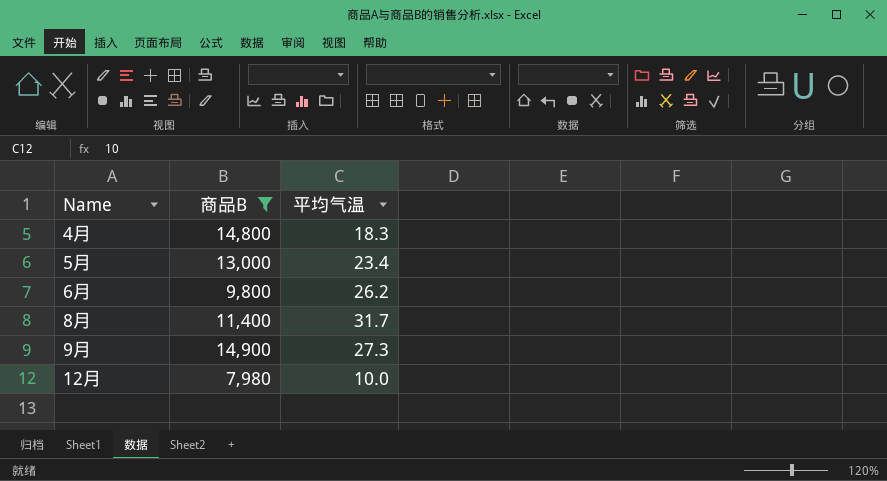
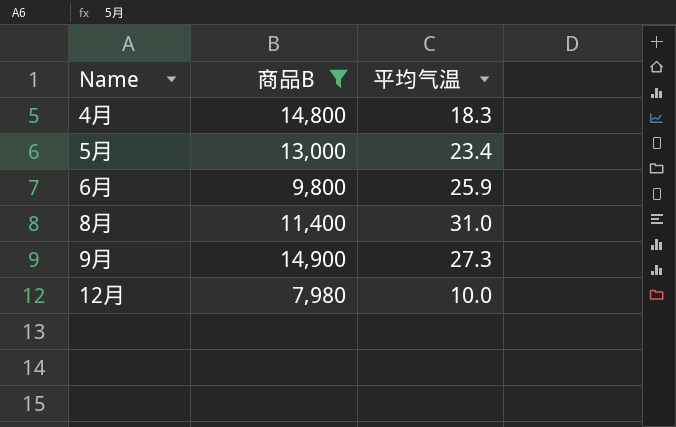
6月 | 平均气温: 26.2 -> 25.9
8月 | 平均气温: 31.7 -> 31.0

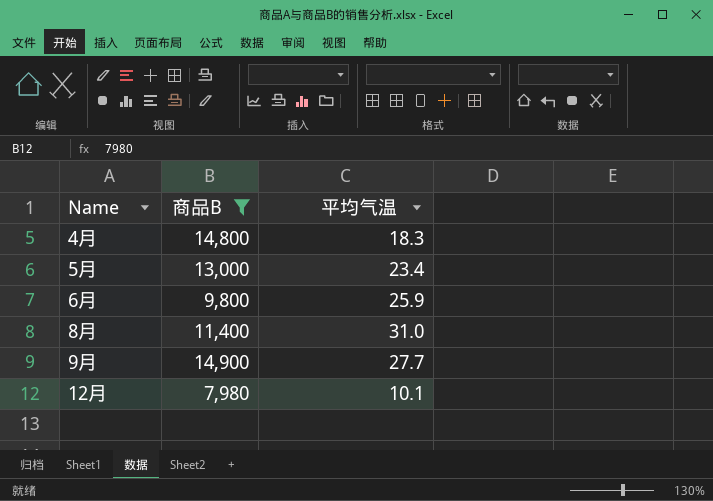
9月 | 平均气温: 27.3 -> 27.7
12月 | 平均气温: 10.0 -> 10.1

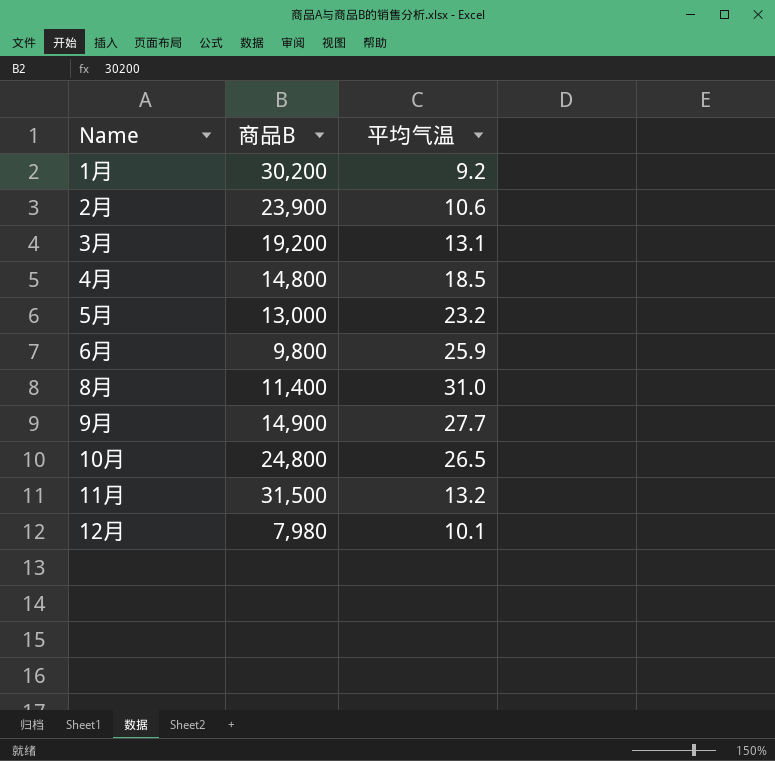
filter: 商品B <= 14,900 -> none
4月 | 平均气温: 18.3 -> 18.5
5月 | 平均气温: 23.4 -> 23.2

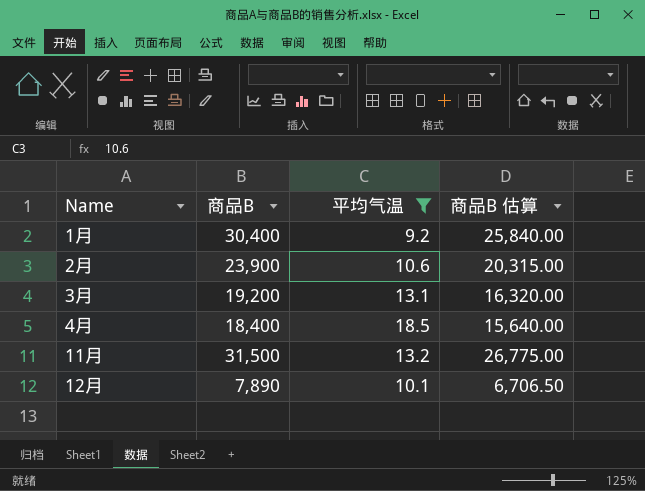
filter: none -> 平均气温 <= 18.5
column 商品B 估算 | formula: none -> [商品B] * 0.85
1月 | 商品B: 30,200 -> 30,400
4月 | 商品B: 14,800 -> 18,400
12月 | 商品B: 7,980 -> 7,890

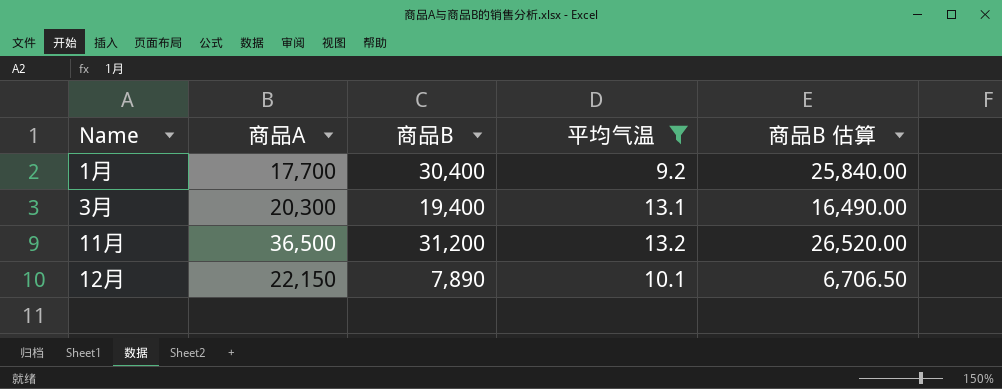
column 商品A | position: none -> 2
row 2月: 23,900 | 10.6 | 20,315.00 -> none
row 4月: 18,400 | 18.5 | 15,640.00 -> none
3月 | 商品B: 19,200 -> 19,400
3月 | 商品B 估算: 16,320.00 -> 16,490.00
11月 | 商品B: 31,500 -> 31,200
11月 | 商品B 估算: 26,775.00 -> 26,520.00

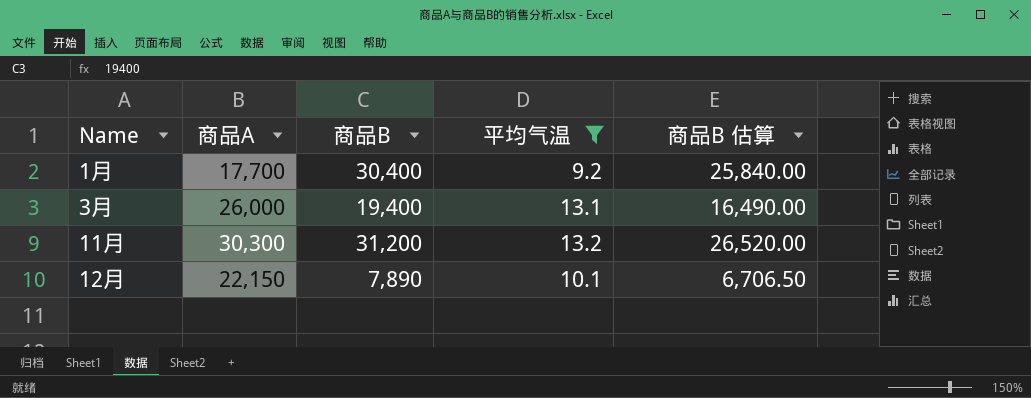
3月 | 商品A: 20,300 -> 26,000
11月 | 商品A: 36,500 -> 30,300

